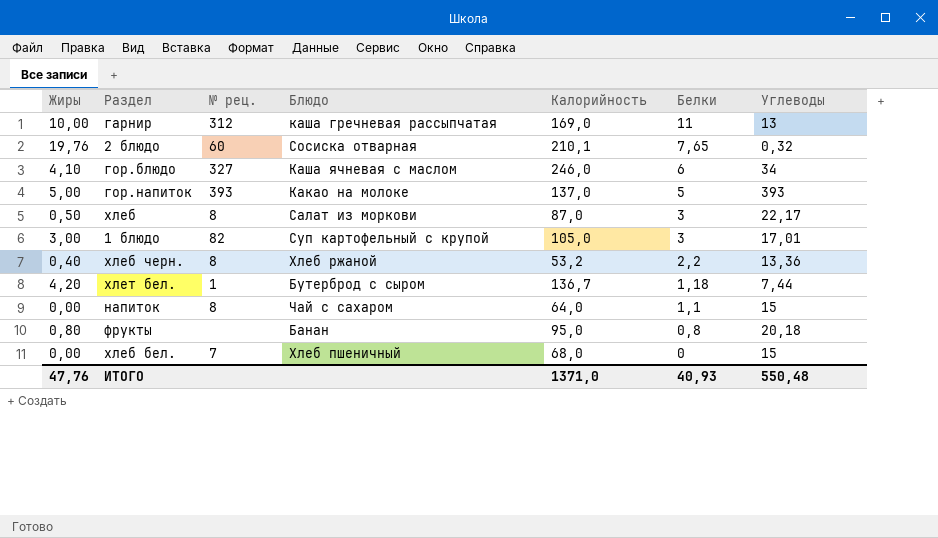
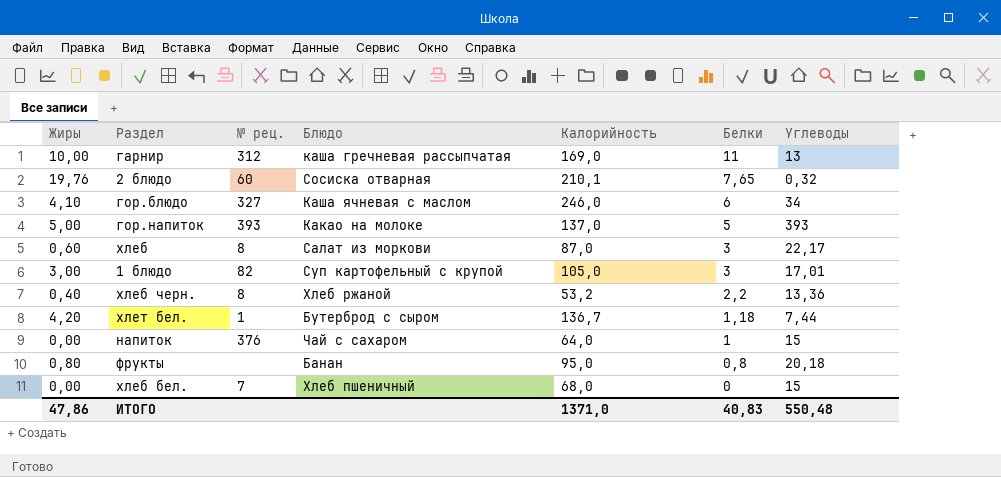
хлеб | Жиры: 0,50 -> 0,60
напиток | № рец.: 8 -> 376
напиток | Белки: 1,1 -> 1
ИТОГО | Жиры: 47,76 -> 47,86
ИТОГО | Белки: 40,93 -> 40,83

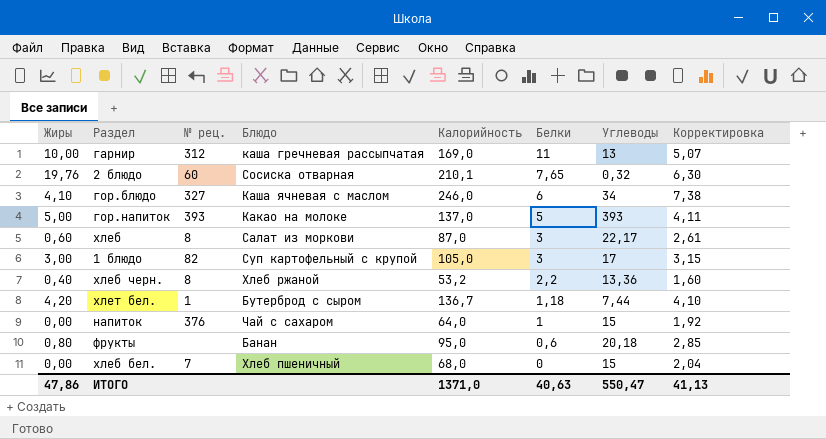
column Корректировка | formula: none -> [Калорийность] * 0,03
1 блюдо | Углеводы: 17,01 -> 17
фрукты | Белки: 0,8 -> 0,6
ИТОГО | Белки: 40,83 -> 40,63
ИТОГО | Углеводы: 550,48 -> 550,47

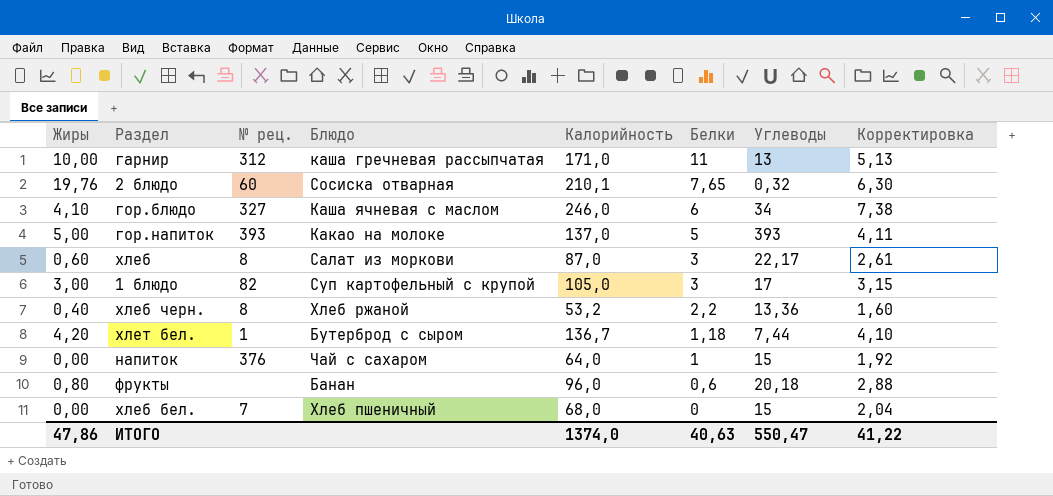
гарнир | Калорийность: 169,0 -> 171,0
гарнир | Корректировка: 5,07 -> 5,13
фрукты | Калорийность: 95,0 -> 96,0
фрукты | Корректировка: 2,85 -> 2,88
ИТОГО | Калорийность: 1371,0 -> 1374,0
ИТОГО | Корректировка: 41,13 -> 41,22

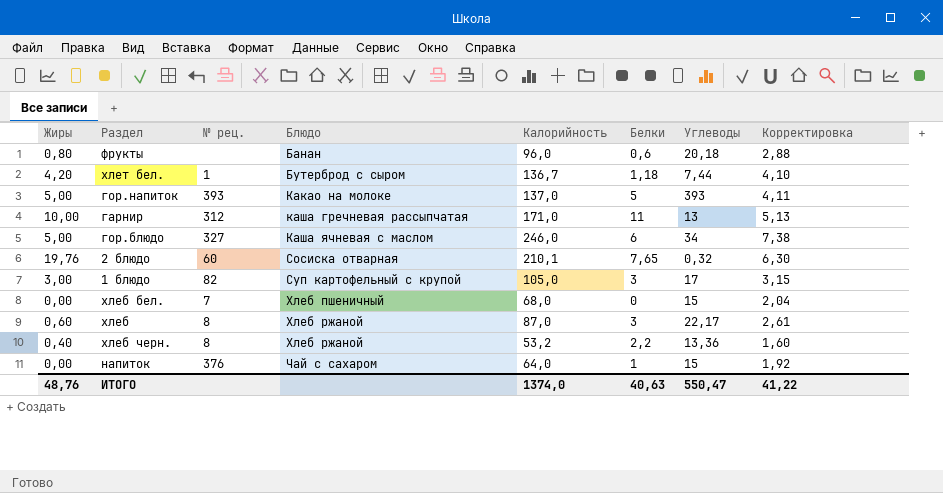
row order: Белки descending -> Блюдо ascending
гор.блюдо | Жиры: 4,10 -> 5,00
хлеб | Блюдо: Салат из моркови -> Хлеб ржаной
ИТОГО | Жиры: 47,86 -> 48,76

